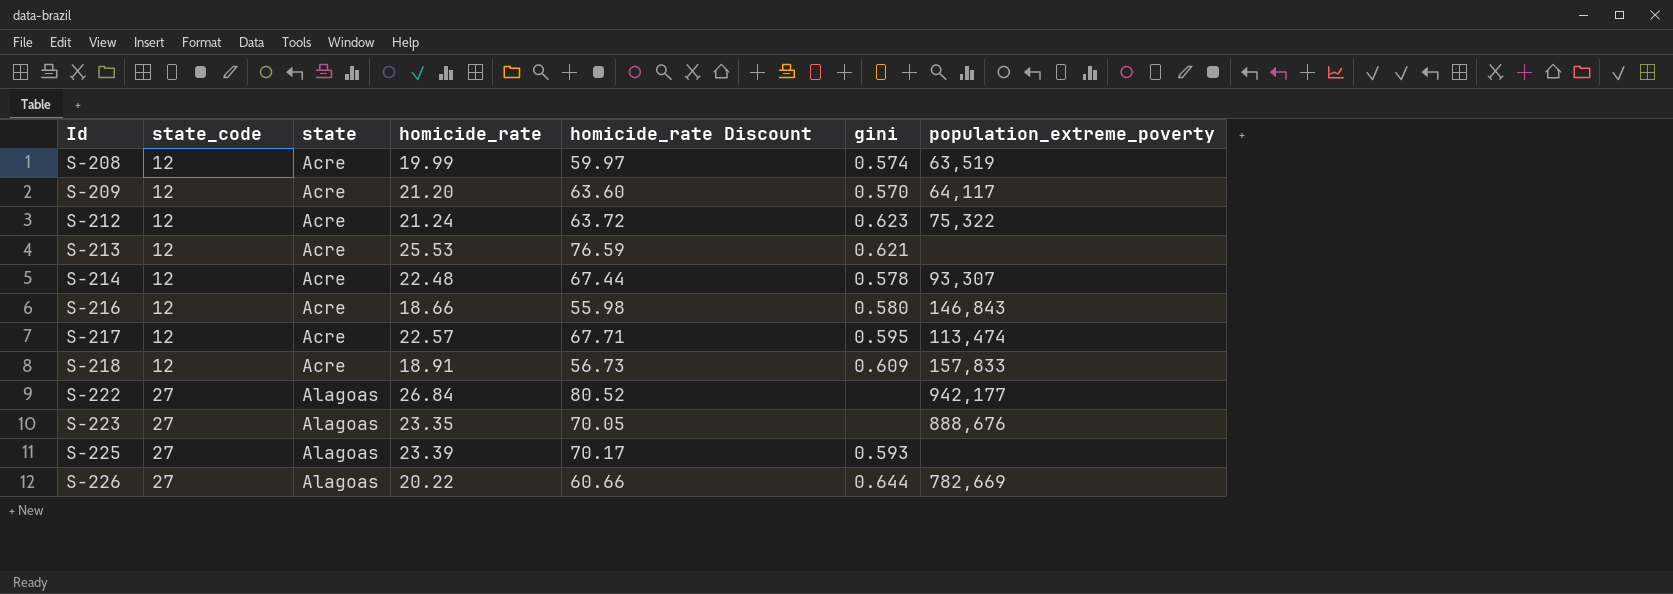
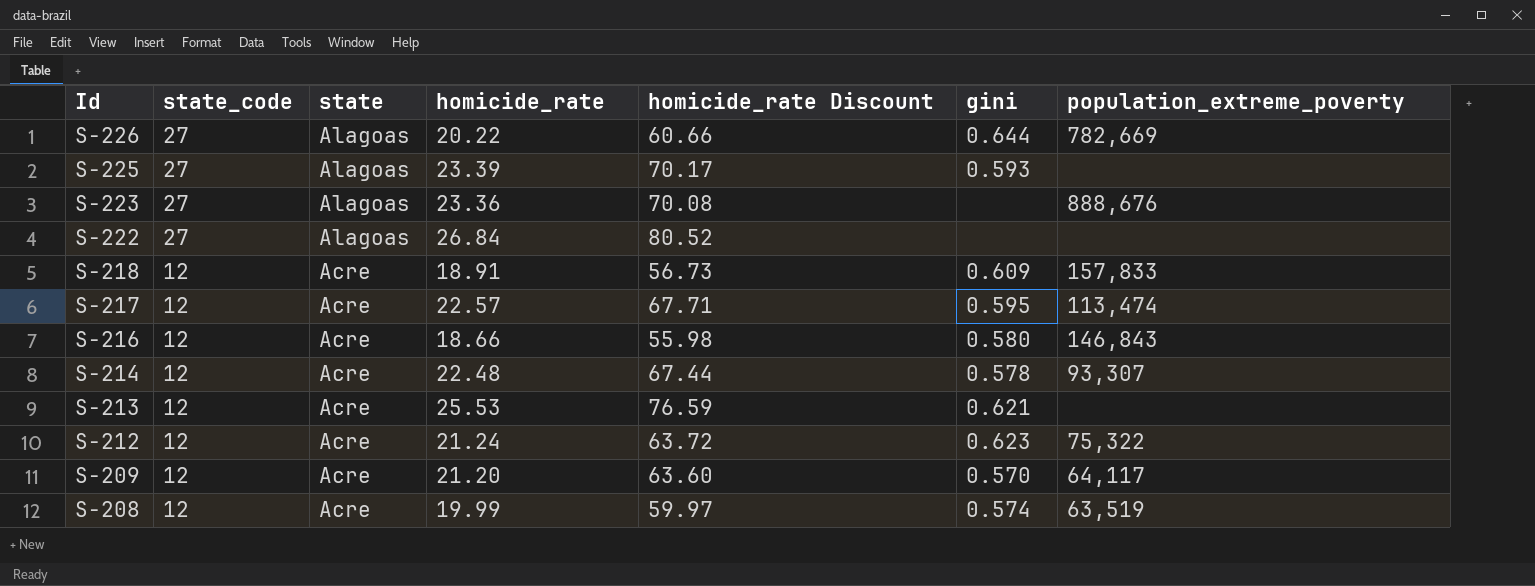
row order: Id ascending -> Id descending
S-223 | homicide_rate: 23.35 -> 23.36
S-223 | homicide_rate Discount: 70.05 -> 70.08
S-222 | population_extreme_poverty: 942,177 -> none

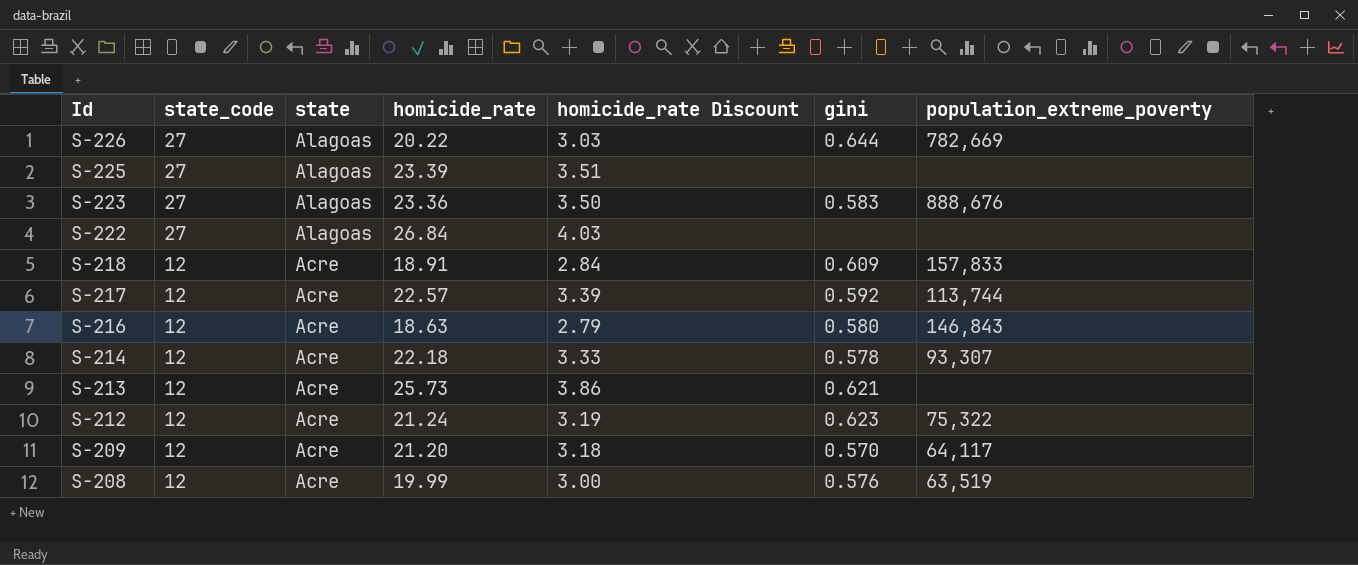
column homicide_rate Discount | formula: [homicide_rate] * 3 -> [homicide_rate] * 0.15
S-225 | gini: 0.593 -> none
S-223 | gini: none -> 0.583
S-217 | gini: 0.595 -> 0.592
S-217 | population_extreme_poverty: 113,474 -> 113,744
S-216 | homicide_rate: 18.66 -> 18.63
S-214 | homicide_rate: 22.48 -> 22.18
S-213 | homicide_rate: 25.53 -> 25.73
S-208 | gini: 0.574 -> 0.576

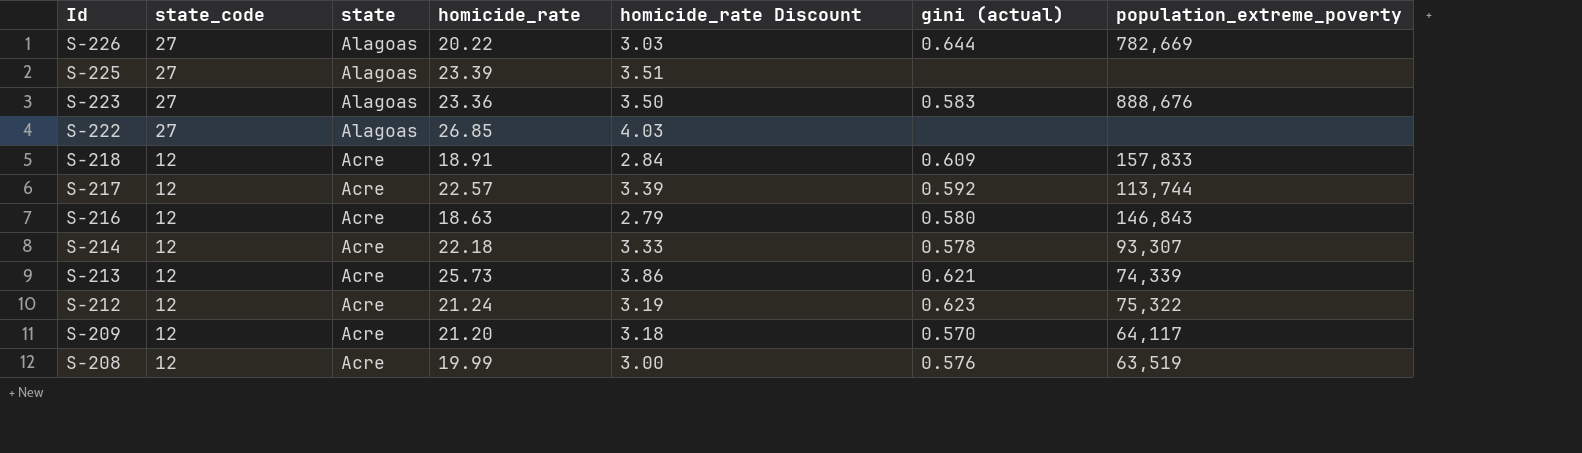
column name: gini -> gini (actual)
S-222 | homicide_rate: 26.84 -> 26.85
S-213 | population_extreme_poverty: none -> 74,339

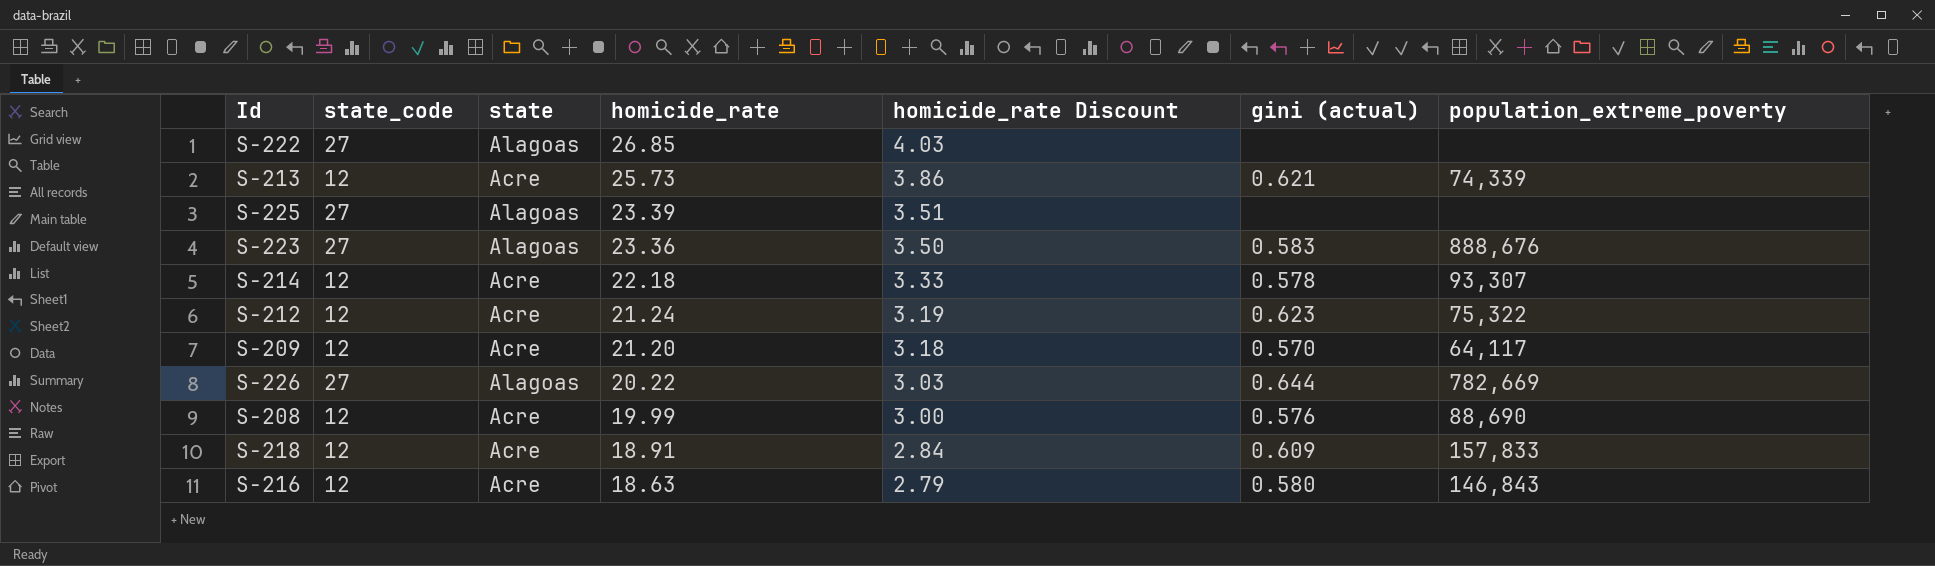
row order: Id descending -> homicide_rate descending
row S-217: 12 | Acre | 22.57 | 3.39 | 0.592 | 113,744 -> none
S-208 | population_extreme_poverty: 63,519 -> 88,690

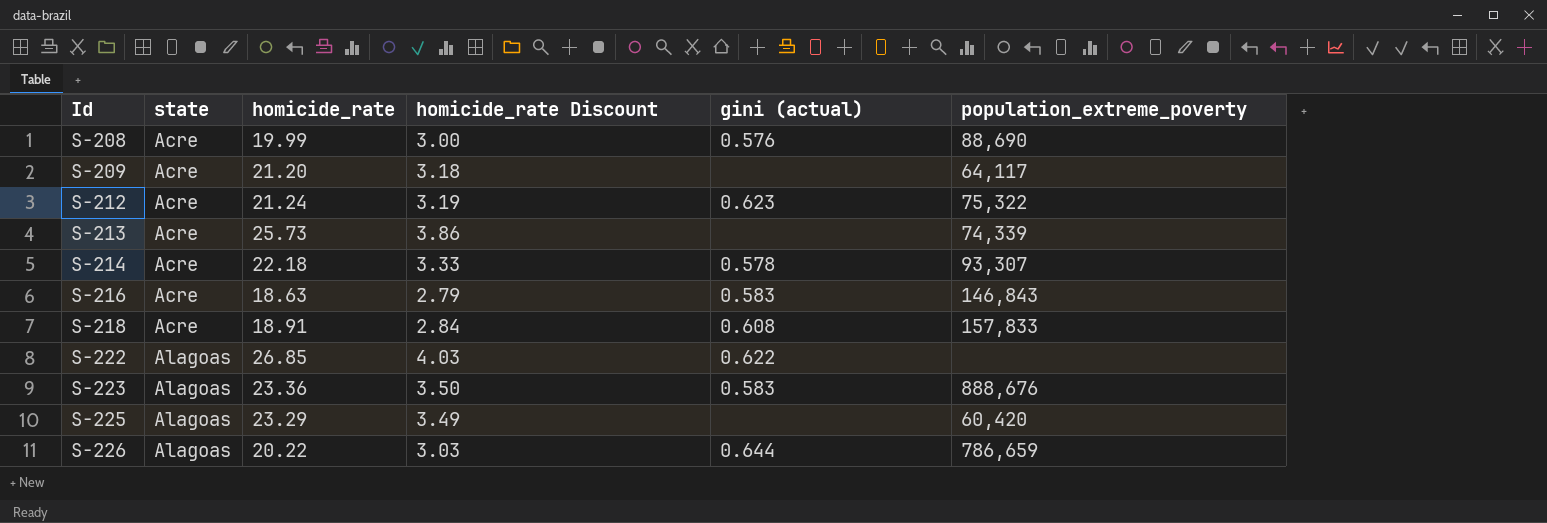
row order: homicide_rate descending -> Id ascending
column state_code | position: 2 -> none
S-209 | gini (actual): 0.570 -> none
S-213 | gini (actual): 0.621 -> none
S-216 | gini (actual): 0.580 -> 0.583
S-218 | gini (actual): 0.609 -> 0.608
S-222 | gini (actual): none -> 0.622
S-225 | homicide_rate: 23.39 -> 23.29
S-225 | homicide_rate Discount: 3.51 -> 3.49
S-225 | population_extreme_poverty: none -> 60,420
S-226 | population_extreme_poverty: 782,669 -> 786,659

